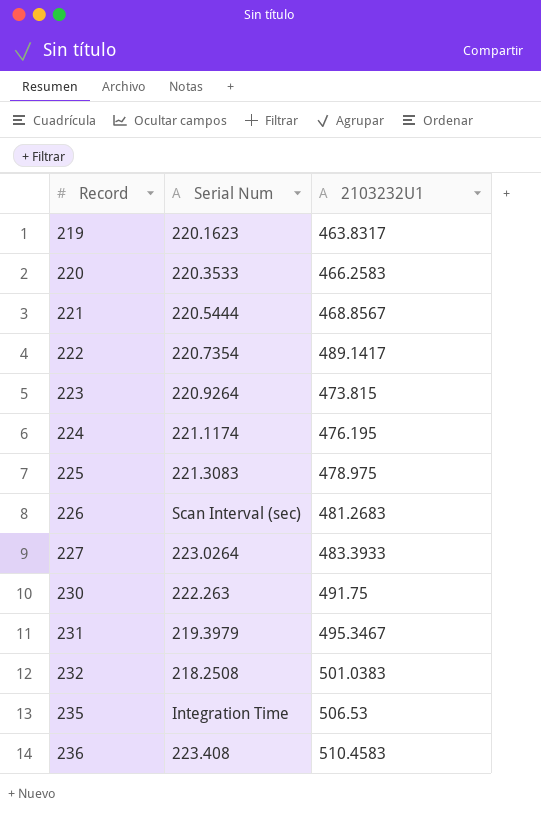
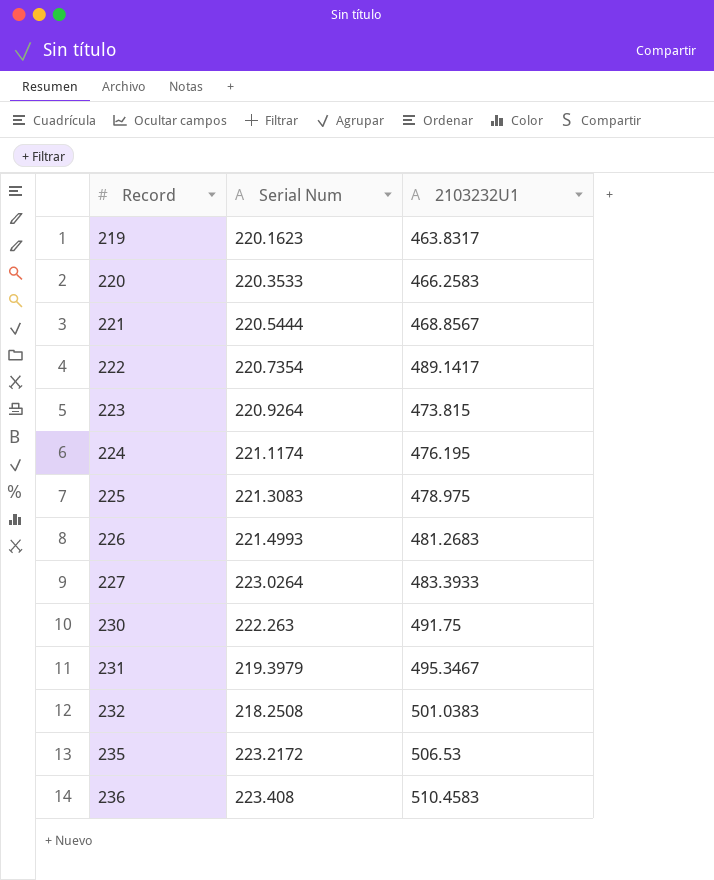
226 | Serial Num: Scan Interval (sec) -> 221.4993
235 | Serial Num: Integration Time -> 223.2172

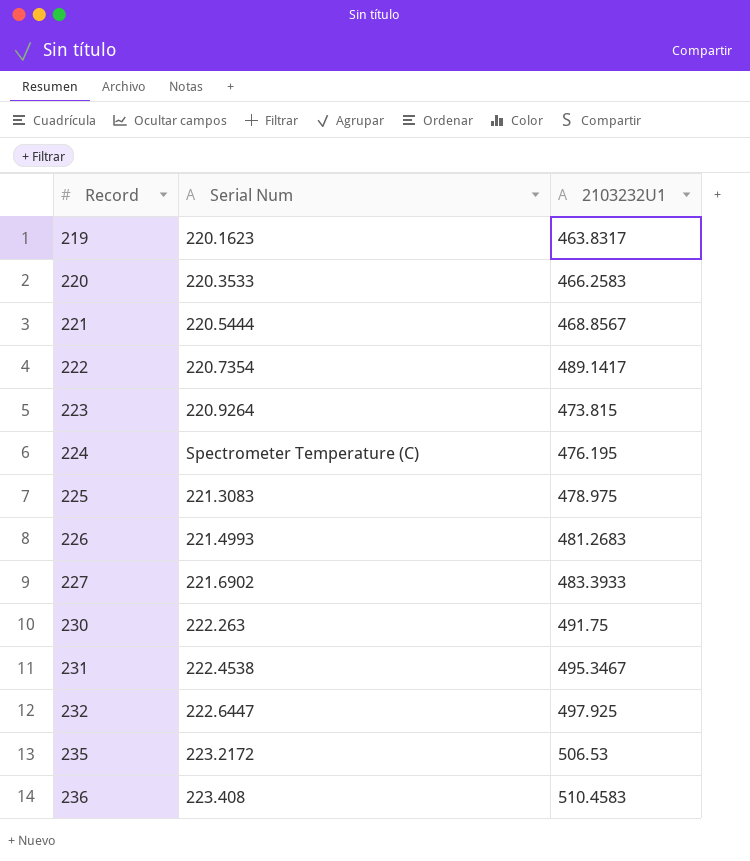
224 | Serial Num: 221.1174 -> Spectrometer Temperature (C)
227 | Serial Num: 223.0264 -> 221.6902
231 | Serial Num: 219.3979 -> 222.4538
232 | Serial Num: 218.2508 -> 222.6447
232 | 2103232U1: 501.0383 -> 497.925

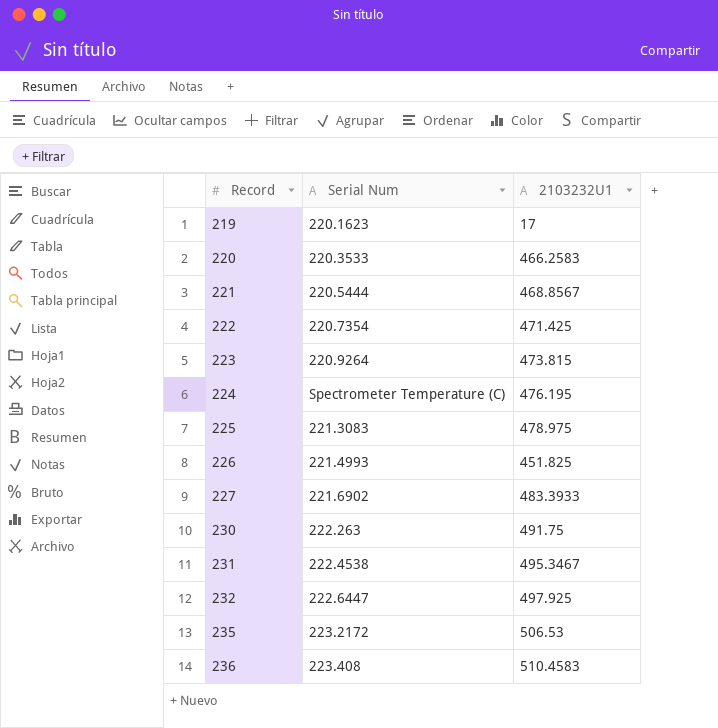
219 | 2103232U1: 463.8317 -> 17
222 | 2103232U1: 489.1417 -> 471.425
226 | 2103232U1: 481.2683 -> 451.825

